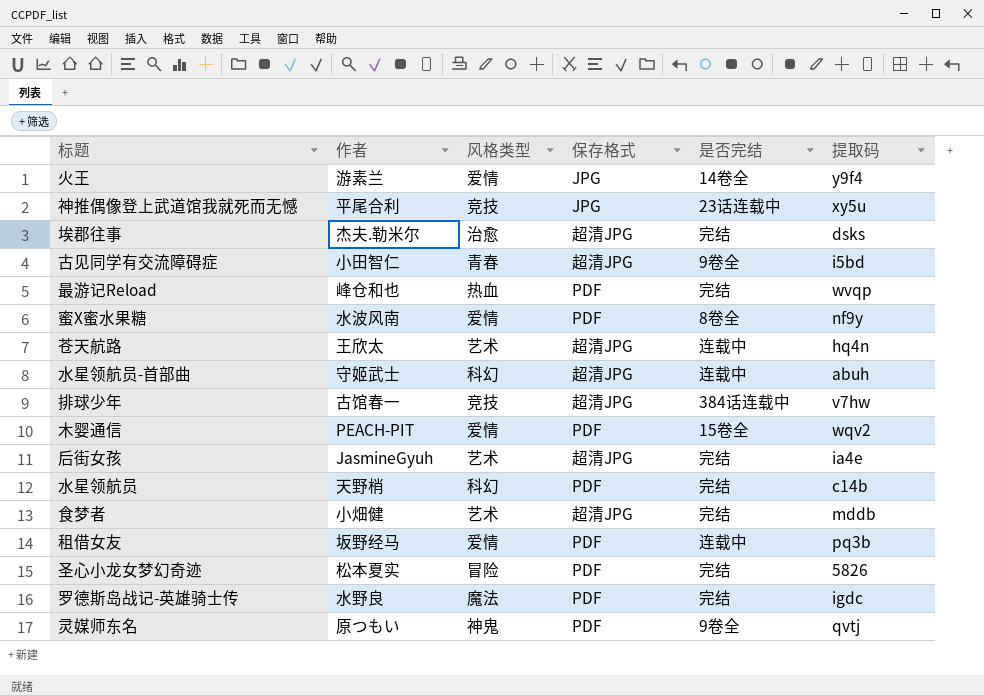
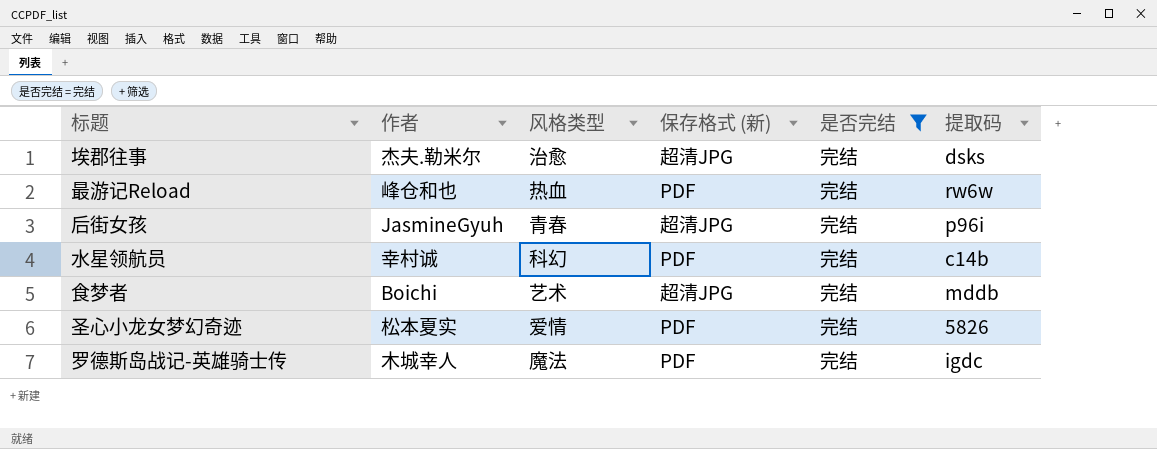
filter: none -> 是否完结 = 完结
column name: 保存格式 -> 保存格式 (新)
最游记Reload | 提取码: wvqp -> rw6w
后街女孩 | 风格类型: 艺术 -> 青春
后街女孩 | 提取码: ia4e -> p96i
水星领航员 | 作者: 天野梢 -> 幸村诚
食梦者 | 作者: 小畑健 -> Boichi
圣心小龙女梦幻奇迹 | 风格类型: 冒险 -> 爱情
罗德斯岛战记-英雄骑士传 | 作者: 水野良 -> 木城幸人

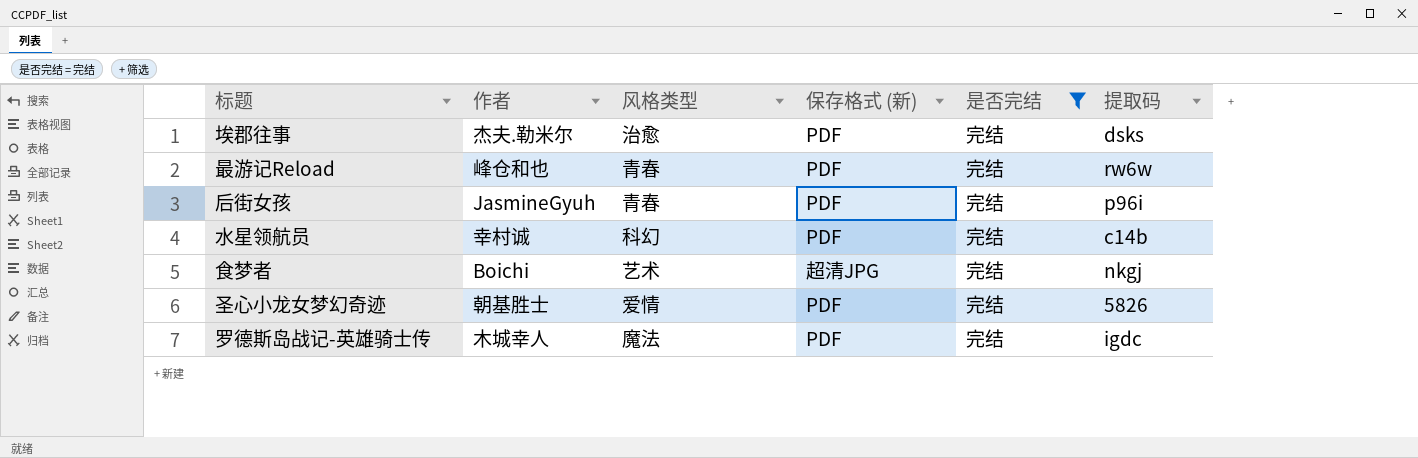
埃郡往事 | 保存格式 (新): 超清JPG -> PDF
最游记Reload | 风格类型: 热血 -> 青春
后街女孩 | 保存格式 (新): 超清JPG -> PDF
食梦者 | 提取码: mddb -> nkgj
圣心小龙女梦幻奇迹 | 作者: 松本夏实 -> 朝基胜士

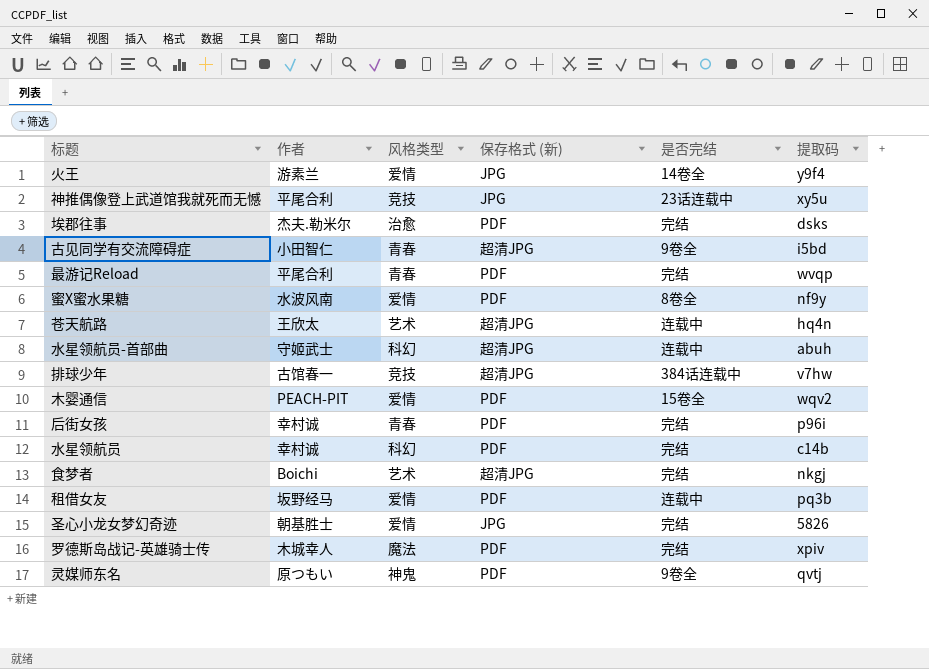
filter: 是否完结 = 完结 -> none
最游记Reload | 作者: 峰仓和也 -> 平尾合利
最游记Reload | 提取码: rw6w -> wvqp
后街女孩 | 作者: JasmineGyuh -> 幸村诚
圣心小龙女梦幻奇迹 | 保存格式 (新): PDF -> JPG
罗德斯岛战记-英雄骑士传 | 提取码: igdc -> xpiv

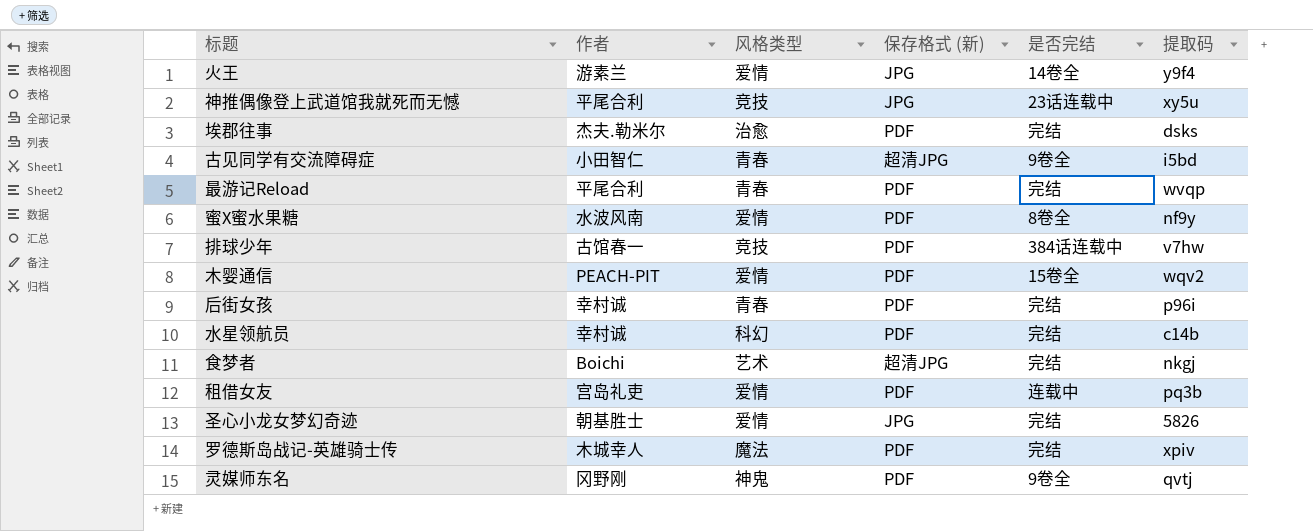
row 苍天航路: 王欣太 | 艺术 | 超清JPG | 连载中 | hq4n -> none
row 水星领航员-首部曲: 守姬武士 | 科幻 | 超清JPG | 连载中 | abuh -> none
排球少年 | 保存格式 (新): 超清JPG -> PDF
租借女友 | 作者: 坂野经马 -> 宫岛礼吏
灵媒师东名 | 作者: 原つもい -> 冈野刚

